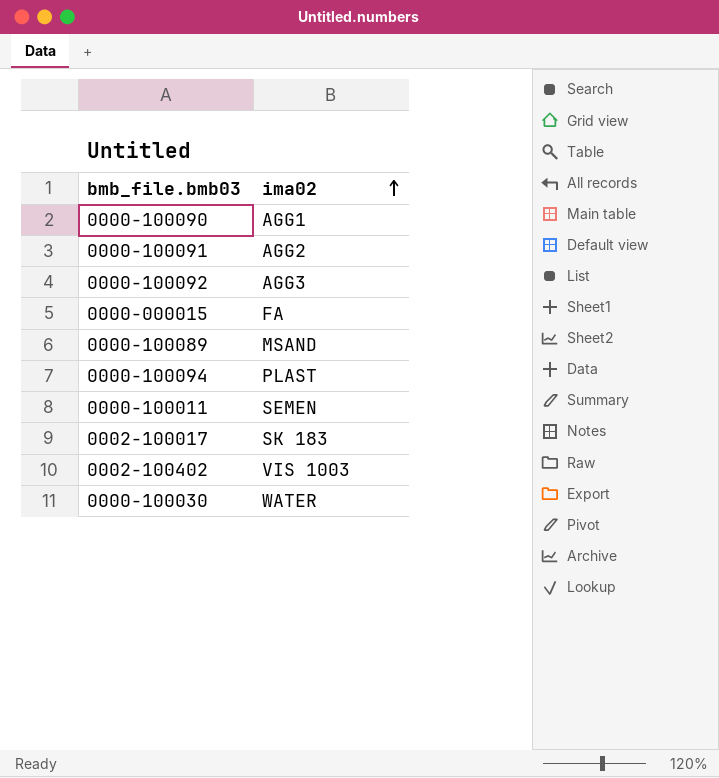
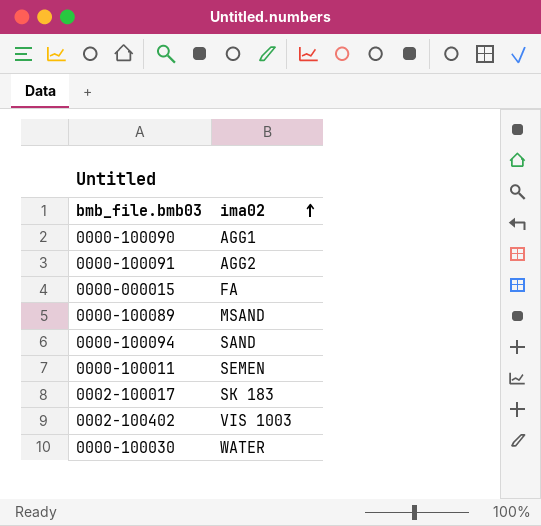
row 0000-100092: AGG3 -> none
0000-100094 | ima02: PLAST -> SAND

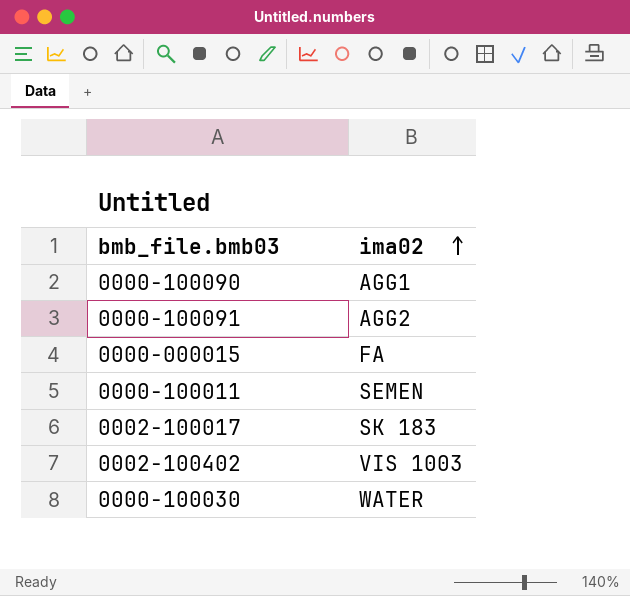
row 0000-100089: MSAND -> none
row 0000-100094: SAND -> none

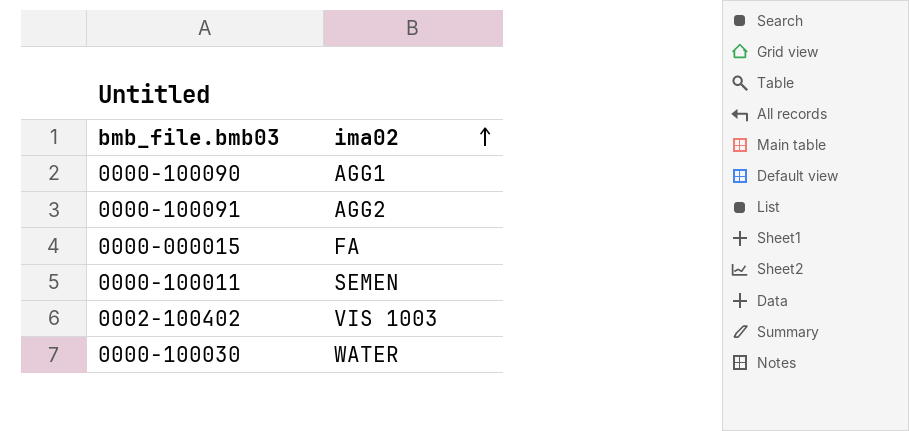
row 0002-100017: SK 183 -> none

